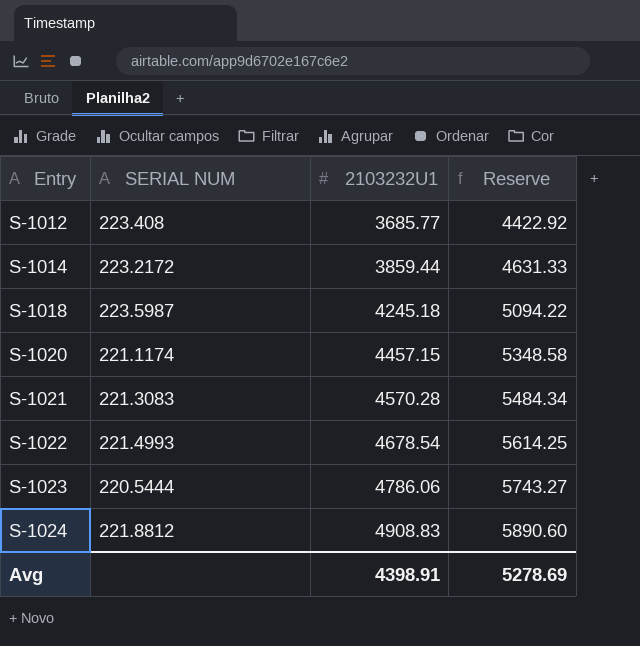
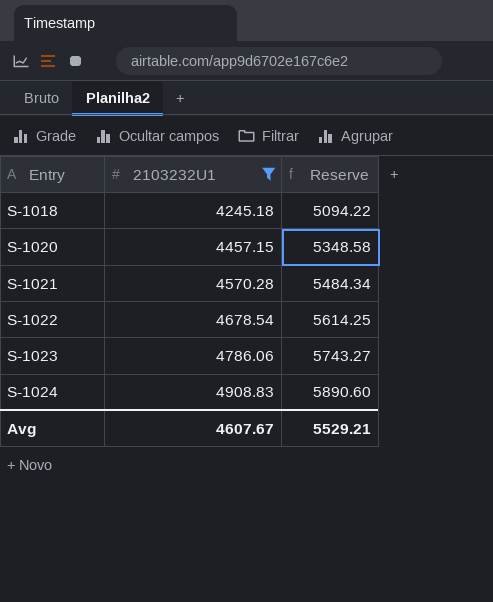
filter: none -> 2103232U1 >= 4245.18
column SERIAL NUM | position: 2 -> none
Avg | 2103232U1: 4398.91 -> 4607.67
Avg | Reserve: 5278.69 -> 5529.21

